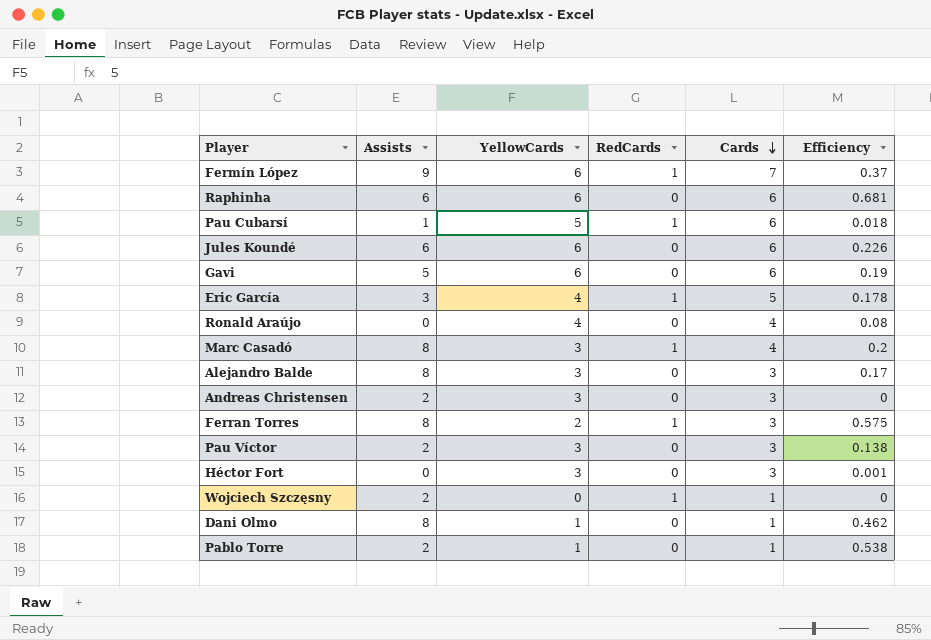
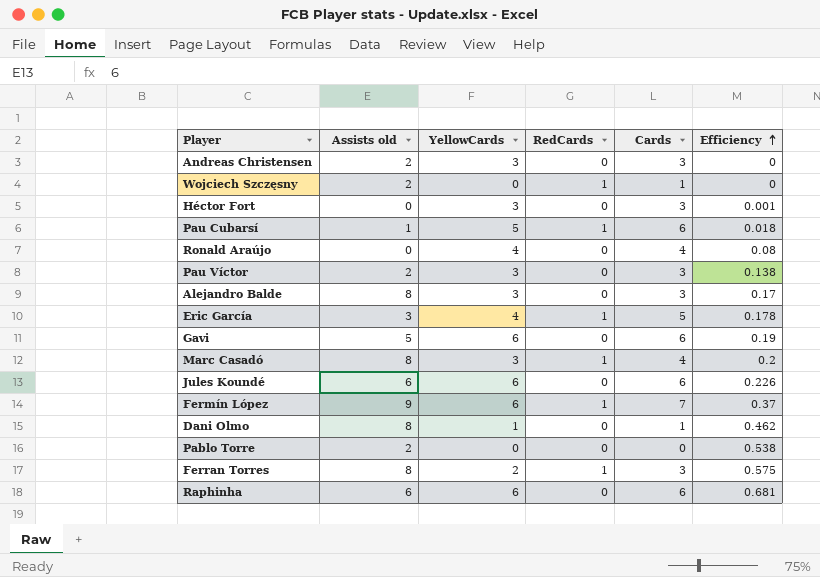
row order: Cards descending -> Efficiency ascending
column name: Assists -> Assists old
Pablo Torre | YellowCards: 1 -> 0
Pablo Torre | Cards: 1 -> 0

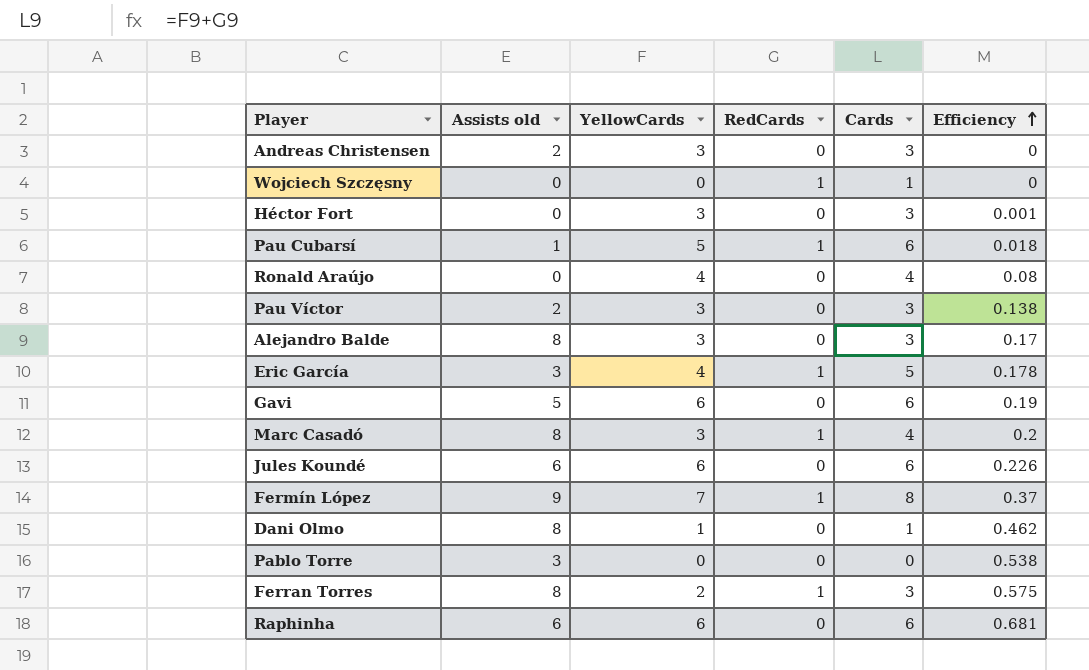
Wojciech Szczęsny | Assists old: 2 -> 0
Fermín López | YellowCards: 6 -> 7
Fermín López | Cards: 7 -> 8
Pablo Torre | Assists old: 2 -> 3

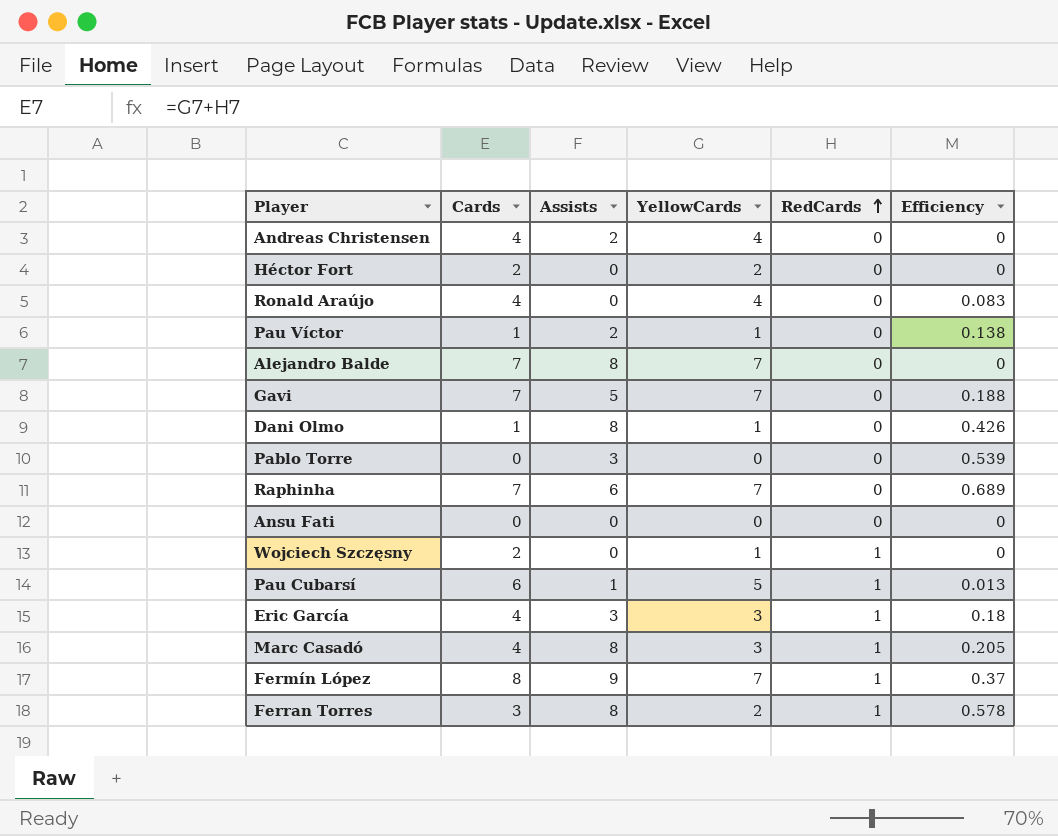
row order: Efficiency ascending -> RedCards ascending
column Cards | position: 5 -> 2
column name: Assists old -> Assists
row Jules Koundé: 6 | 6 | 0 | 6 | 0.226 -> none
Andreas Christensen | Cards: 3 -> 4
Andreas Christensen | YellowCards: 3 -> 4
Héctor Fort | Cards: 3 -> 2
Héctor Fort | YellowCards: 3 -> 2
Héctor Fort | Efficiency: 0.001 -> 0
Ronald Araújo | Efficiency: 0.08 -> 0.083
Pau Víctor | Cards: 3 -> 1
Pau Víctor | YellowCards: 3 -> 1
Alejandro Balde | Cards: 3 -> 7
Alejandro Balde | YellowCards: 3 -> 7
Alejandro Balde | Efficiency: 0.17 -> 0
Gavi | Cards: 6 -> 7
Gavi | YellowCards: 6 -> 7
Gavi | Efficiency: 0.19 -> 0.188
Dani Olmo | Efficiency: 0.462 -> 0.426
Pablo Torre | Efficiency: 0.538 -> 0.539
Raphinha | Cards: 6 -> 7
Raphinha | YellowCards: 6 -> 7
Raphinha | Efficiency: 0.681 -> 0.689
row Ansu Fati: none -> 0 | 0 | 0 | 0 | 0
Wojciech Szczęsny | Cards: 1 -> 2
Wojciech Szczęsny | YellowCards: 0 -> 1
Pau Cubarsí | Efficiency: 0.018 -> 0.013
Eric García | Cards: 5 -> 4
Eric García | YellowCards: 4 -> 3
Eric García | Efficiency: 0.178 -> 0.18
Marc Casadó | Efficiency: 0.2 -> 0.205
Ferran Torres | Efficiency: 0.575 -> 0.578

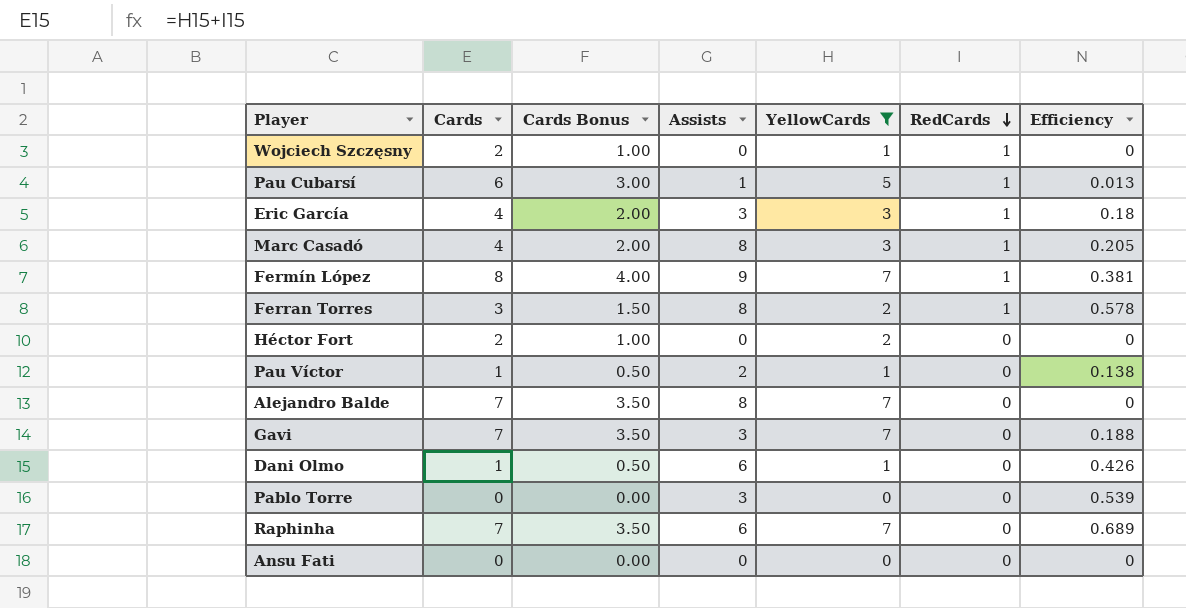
filter: none -> YellowCards != 4
row order: RedCards ascending -> RedCards descending
column Cards Bonus | formula: none -> [Cards] * 0.5
Fermín López | Efficiency: 0.37 -> 0.381
Gavi | Assists: 5 -> 3
Dani Olmo | Assists: 8 -> 6

